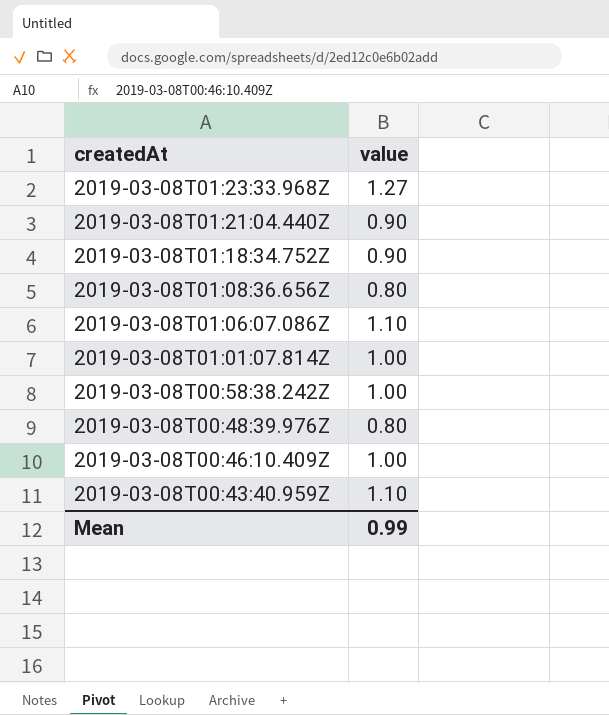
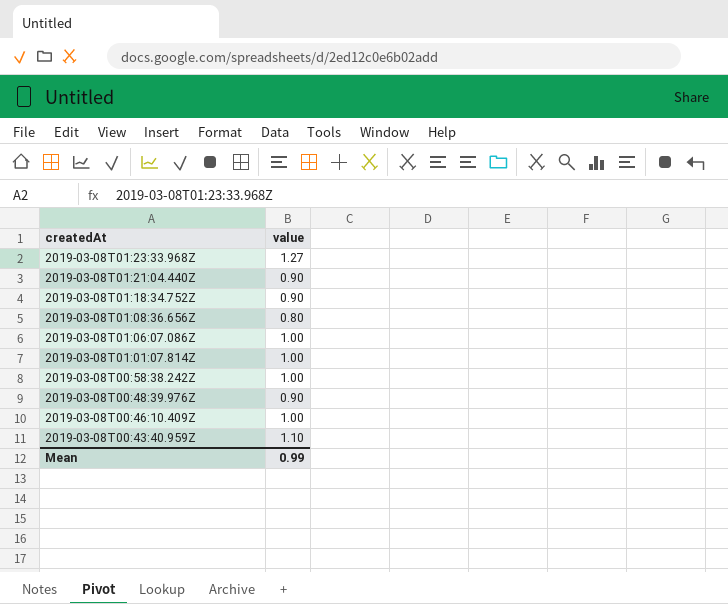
2019-03-08T01:06:07.086Z | value: 1.10 -> 1.00
2019-03-08T00:48:39.976Z | value: 0.80 -> 0.90

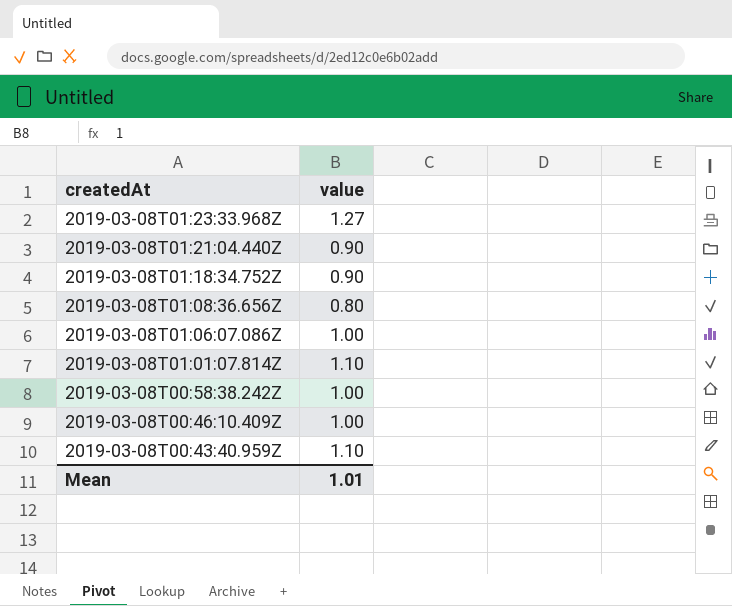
row 2019-03-08T00:48:39.976Z: 0.90 -> none
2019-03-08T01:01:07.814Z | value: 1.00 -> 1.10
Mean | value: 0.99 -> 1.01

